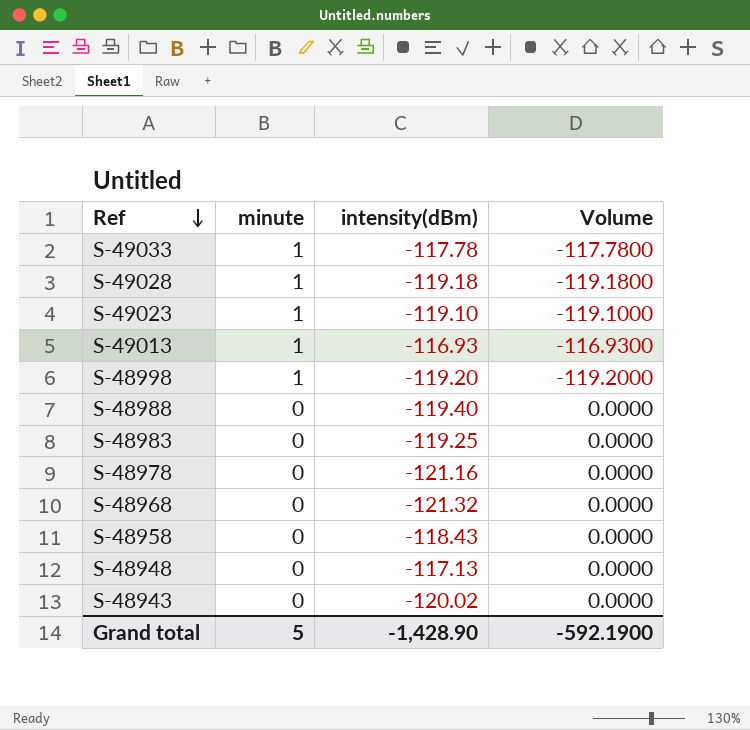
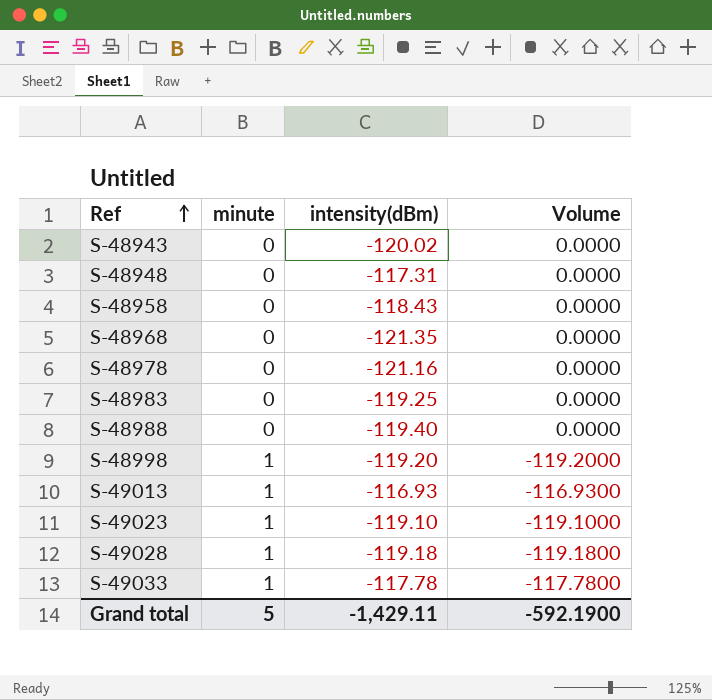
row order: Ref descending -> Ref ascending
S-48948 | intensity(dBm): -117.13 -> -117.31
S-48968 | intensity(dBm): -121.32 -> -121.35
Grand total | intensity(dBm): -1,428.90 -> -1,429.11

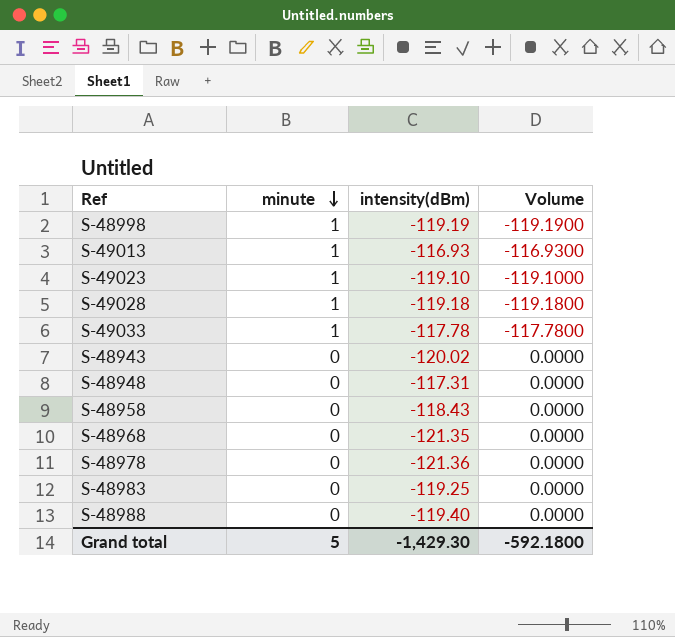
row order: Ref ascending -> minute descending
S-48998 | intensity(dBm): -119.20 -> -119.19
S-48998 | Volume: -119.2000 -> -119.1900
S-48978 | intensity(dBm): -121.16 -> -121.36
Grand total | intensity(dBm): -1,429.11 -> -1,429.30
Grand total | Volume: -592.1900 -> -592.1800

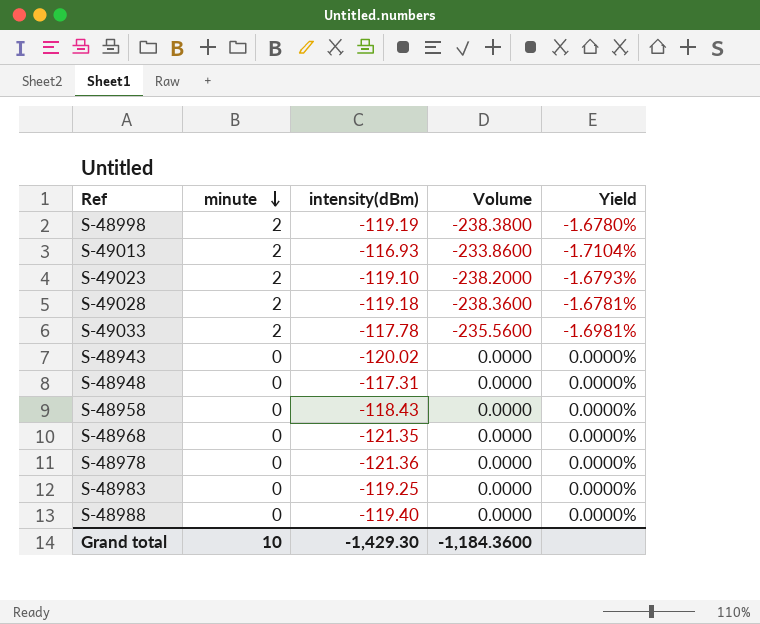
column Yield | formula: none -> [minute] / [intensity(dBm)]
S-48998 | minute: 1 -> 2
S-48998 | Volume: -119.1900 -> -238.3800
S-49013 | minute: 1 -> 2
S-49013 | Volume: -116.9300 -> -233.8600
S-49023 | minute: 1 -> 2
S-49023 | Volume: -119.1000 -> -238.2000
S-49028 | minute: 1 -> 2
S-49028 | Volume: -119.1800 -> -238.3600
S-49033 | minute: 1 -> 2
S-49033 | Volume: -117.7800 -> -235.5600
Grand total | minute: 5 -> 10
Grand total | Volume: -592.1800 -> -1,184.3600

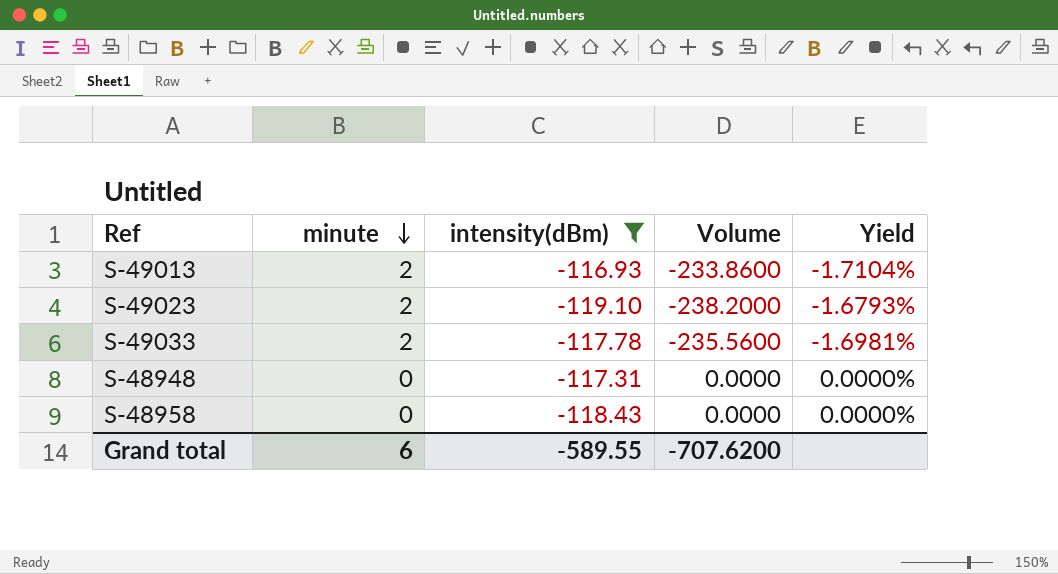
filter: none -> intensity(dBm) >= -119.10
Grand total | minute: 10 -> 6
Grand total | intensity(dBm): -1,429.30 -> -589.55
Grand total | Volume: -1,184.3600 -> -707.6200

